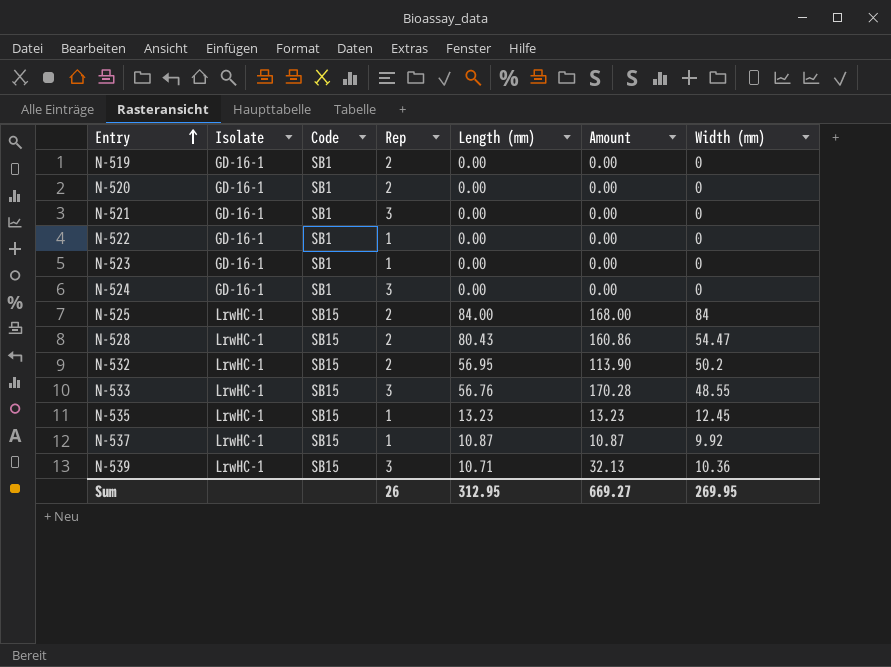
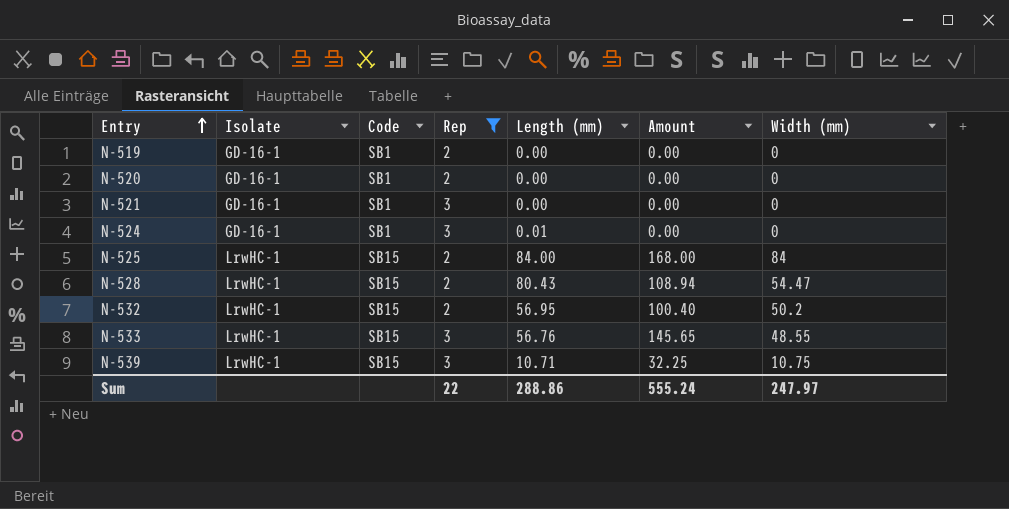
filter: none -> Rep != 1
column Amount | formula: [Rep] * [Length (mm)] -> [Rep] * [Width (mm)]
N-524 | Length (mm): 0.00 -> 0.01
N-539 | Width (mm): 10.36 -> 10.75
Sum | Rep: 26 -> 22
Sum | Length (mm): 312.95 -> 288.86
Sum | Amount: 669.27 -> 555.24
Sum | Width (mm): 269.95 -> 247.97

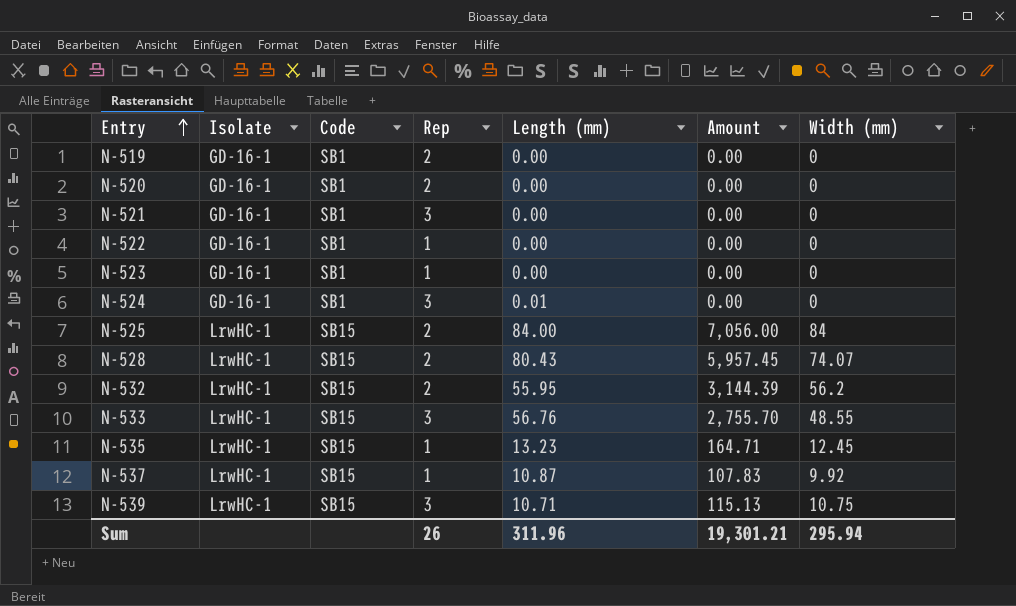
filter: Rep != 1 -> none
column Amount | formula: [Rep] * [Width (mm)] -> [Length (mm)] * [Width (mm)]
N-528 | Width (mm): 54.47 -> 74.07
N-532 | Length (mm): 56.95 -> 55.95
N-532 | Width (mm): 50.2 -> 56.2
Sum | Rep: 22 -> 26
Sum | Length (mm): 288.86 -> 311.96
Sum | Amount: 555.24 -> 19,301.21
Sum | Width (mm): 247.97 -> 295.94

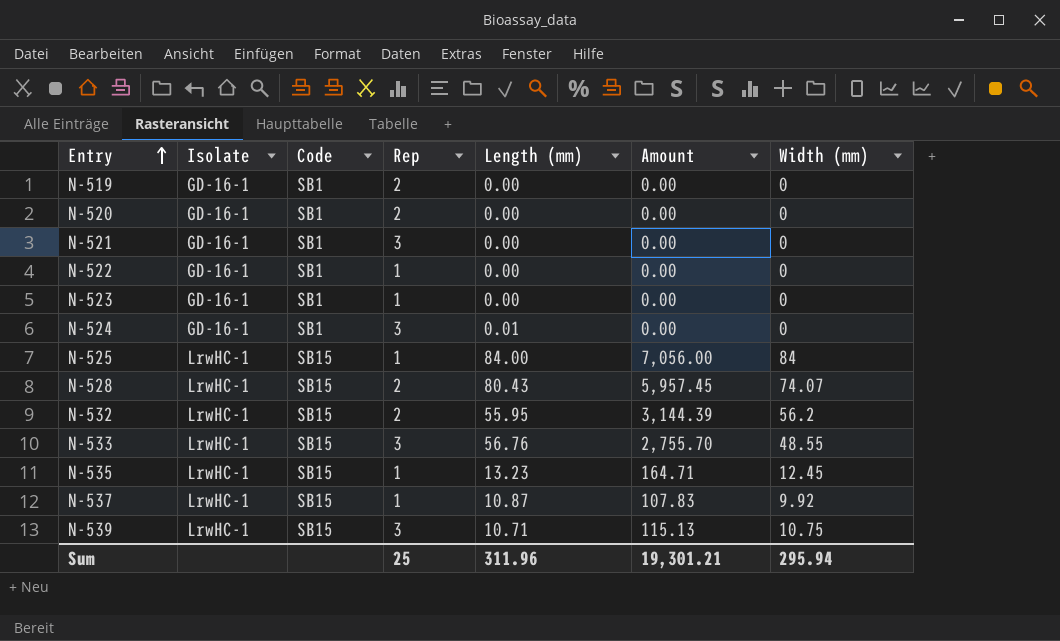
N-525 | Rep: 2 -> 1
Sum | Rep: 26 -> 25

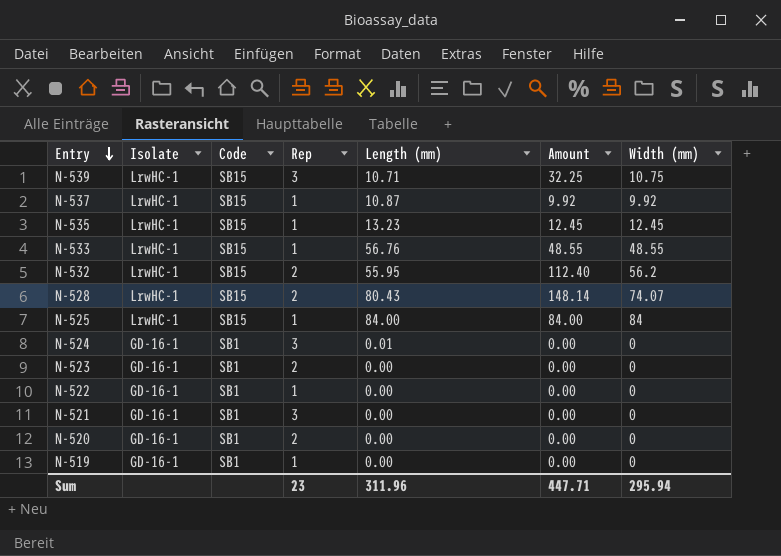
row order: Entry ascending -> Entry descending
column Amount | formula: [Length (mm)] * [Width (mm)] -> [Rep] * [Width (mm)]
N-533 | Rep: 3 -> 1
N-523 | Rep: 1 -> 2
N-519 | Rep: 2 -> 1
Sum | Rep: 25 -> 23
Sum | Amount: 19,301.21 -> 447.71

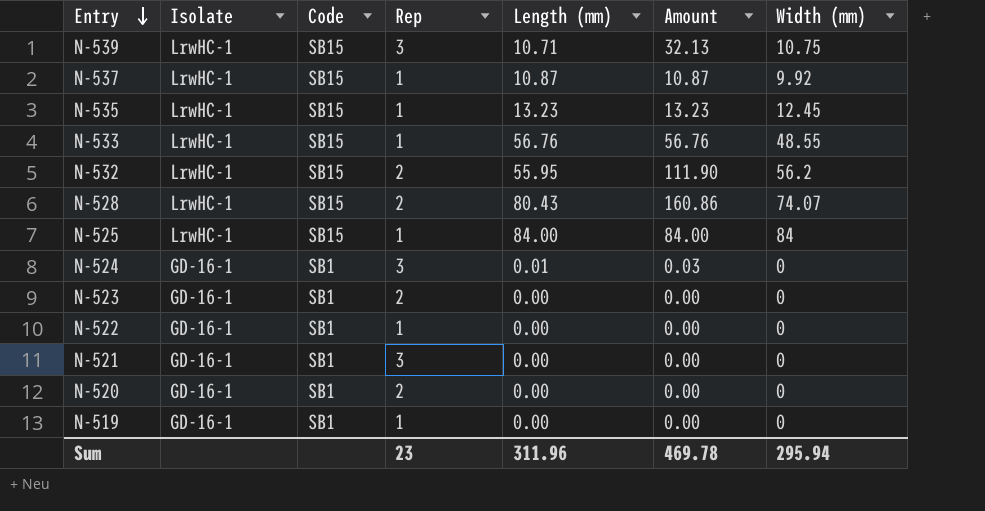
column Amount | formula: [Rep] * [Width (mm)] -> [Rep] * [Length (mm)]
Sum | Amount: 447.71 -> 469.78

